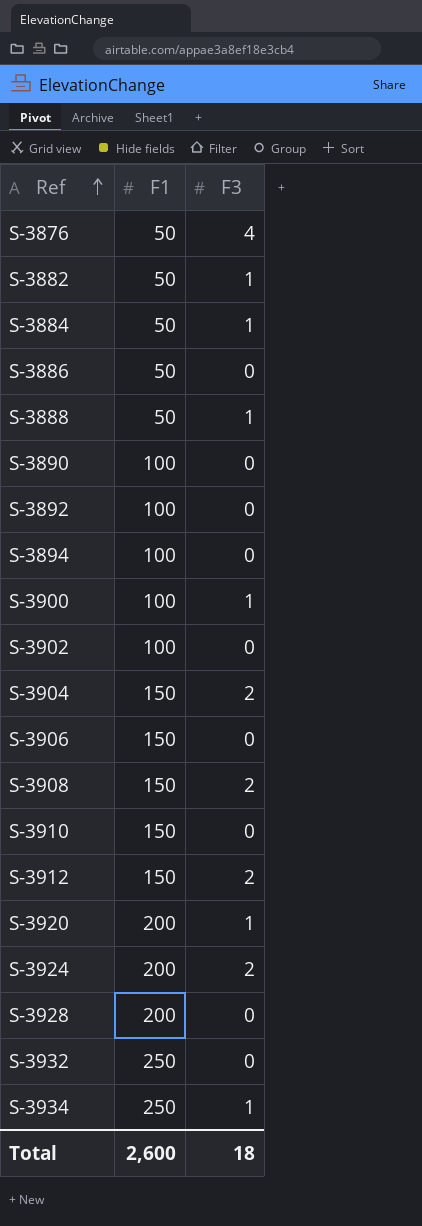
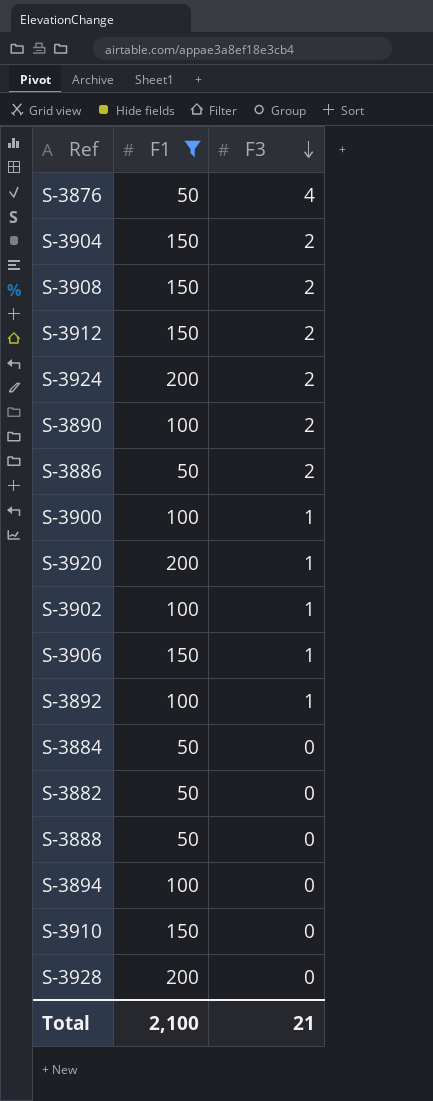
filter: none -> F1 != 250
row order: Ref ascending -> F3 descending
S-3890 | F3: 0 -> 2
S-3886 | F3: 0 -> 2
S-3902 | F3: 0 -> 1
S-3906 | F3: 0 -> 1
S-3892 | F3: 0 -> 1
S-3884 | F3: 1 -> 0
S-3882 | F3: 1 -> 0
S-3888 | F3: 1 -> 0
Total | F1: 2,600 -> 2,100
Total | F3: 18 -> 21

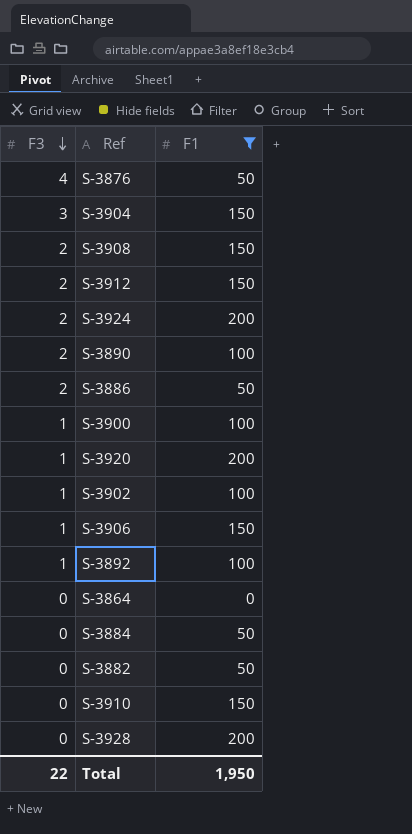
column F3 | position: 3 -> 1
row S-3888: 50 | 0 -> none
row S-3894: 100 | 0 -> none
S-3904 | F3: 2 -> 3
row S-3864: none -> 0 | 0
Total | F3: 21 -> 22
Total | F1: 2,100 -> 1,950

